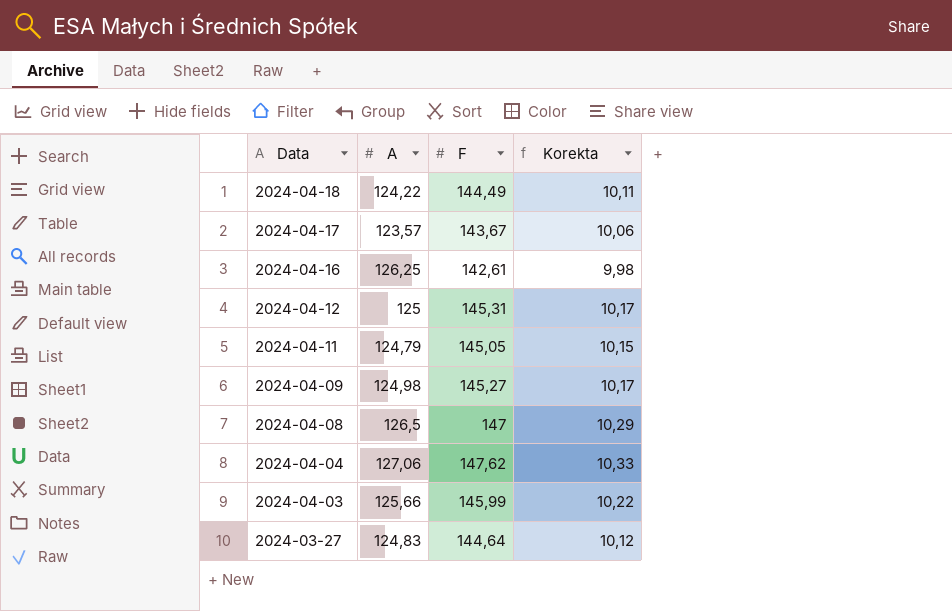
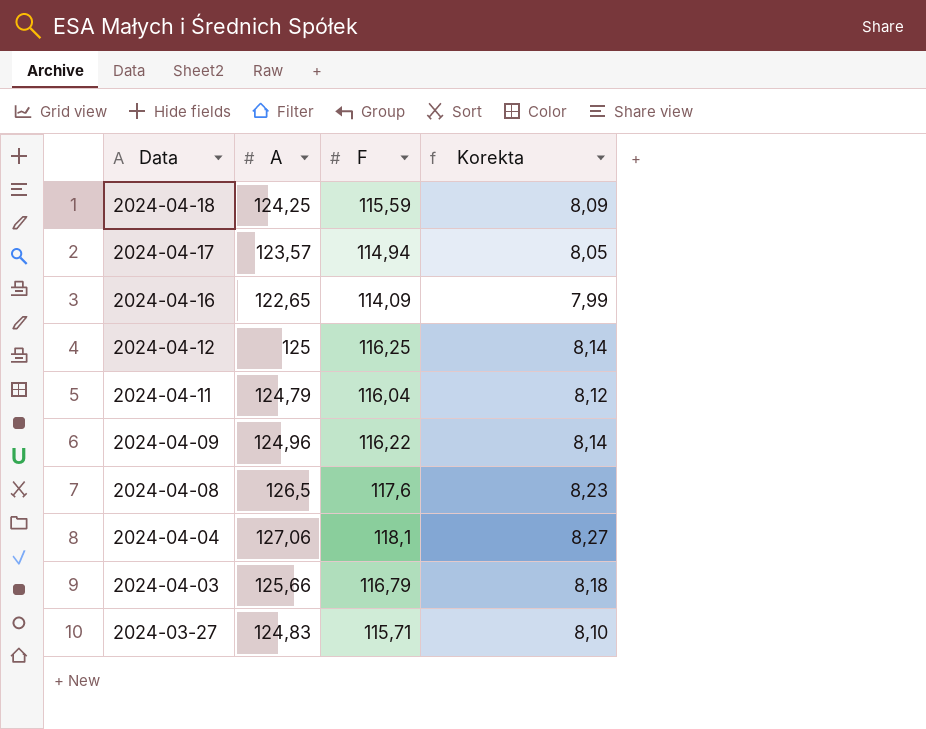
2024-04-18 | A: 124,22 -> 124,25
2024-04-18 | F: 144,49 -> 115,59
2024-04-18 | Korekta: 10,11 -> 8,09
2024-04-17 | F: 143,67 -> 114,94
2024-04-17 | Korekta: 10,06 -> 8,05
2024-04-16 | A: 126,25 -> 122,65
2024-04-16 | F: 142,61 -> 114,09
2024-04-16 | Korekta: 9,98 -> 7,99
2024-04-12 | F: 145,31 -> 116,25
2024-04-12 | Korekta: 10,17 -> 8,14
2024-04-11 | F: 145,05 -> 116,04
2024-04-11 | Korekta: 10,15 -> 8,12
2024-04-09 | A: 124,98 -> 124,96
2024-04-09 | F: 145,27 -> 116,22
2024-04-09 | Korekta: 10,17 -> 8,14
2024-04-08 | F: 147 -> 117,6
2024-04-08 | Korekta: 10,29 -> 8,23
2024-04-04 | F: 147,62 -> 118,1
2024-04-04 | Korekta: 10,33 -> 8,27
2024-04-03 | F: 145,99 -> 116,79
2024-04-03 | Korekta: 10,22 -> 8,18
2024-03-27 | F: 144,64 -> 115,71
2024-03-27 | Korekta: 10,12 -> 8,10

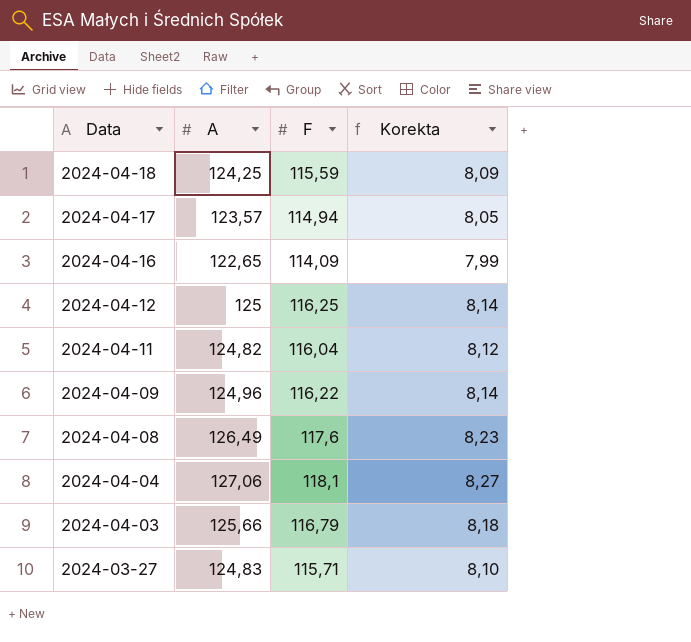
2024-04-11 | A: 124,79 -> 124,82
2024-04-08 | A: 126,5 -> 126,49

